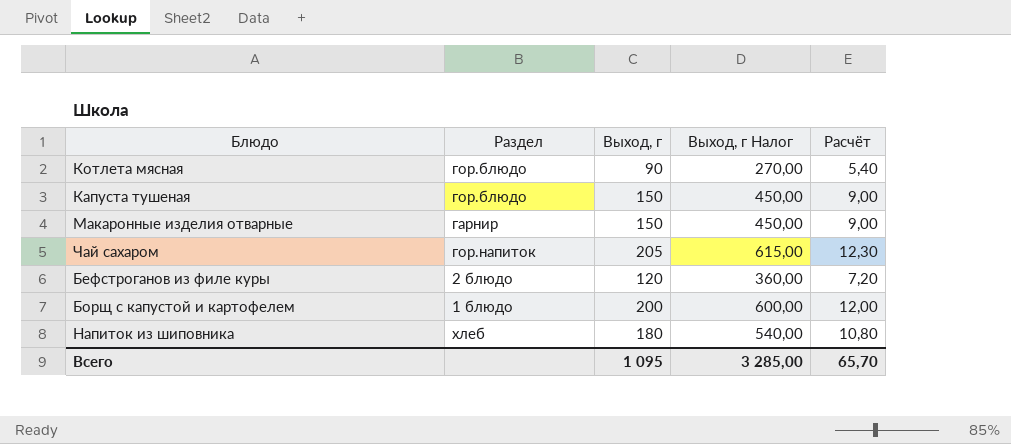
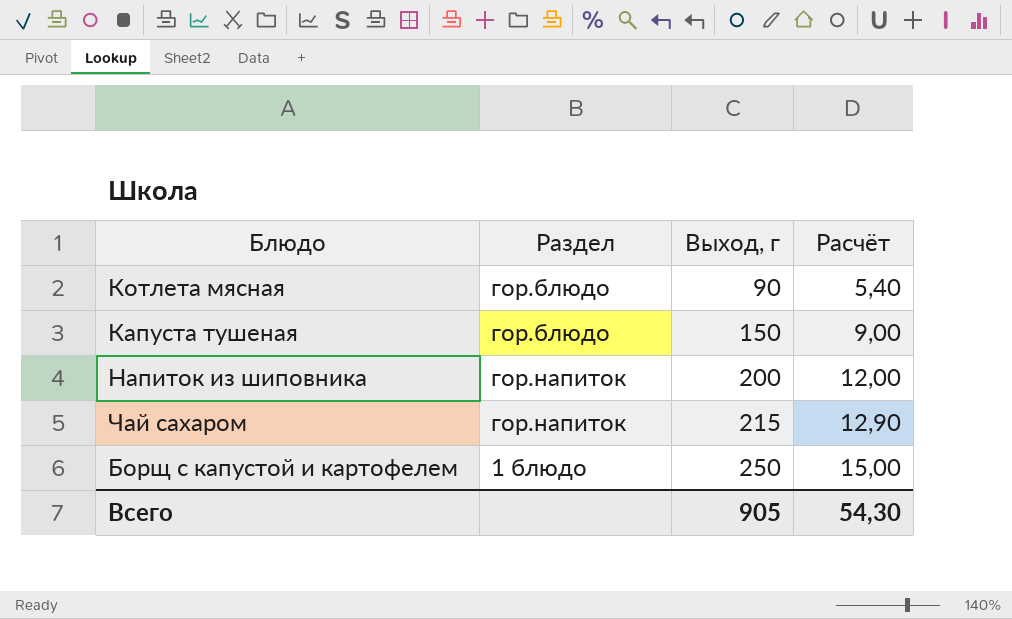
row order: none -> Выход, г ascending
column Выход, г Налог | formula: [Выход, г] * 3 -> none
row Макаронные изделия отварные: гарнир | 150 | 450,00 | 9,00 -> none
row Бефстроганов из филе куры: 2 блюдо | 120 | 360,00 | 7,20 -> none
Напиток из шиповника | Раздел: хлеб -> гор.напиток
Напиток из шиповника | Выход, г: 180 -> 200
Напиток из шиповника | Расчёт: 10,80 -> 12,00
Чай сахаром | Выход, г: 205 -> 215
Чай сахаром | Расчёт: 12,30 -> 12,90
Борщ с капустой и картофелем | Выход, г: 200 -> 250
Борщ с капустой и картофелем | Расчёт: 12,00 -> 15,00
Всего | Выход, г: 1 095 -> 905
Всего | Расчёт: 65,70 -> 54,30

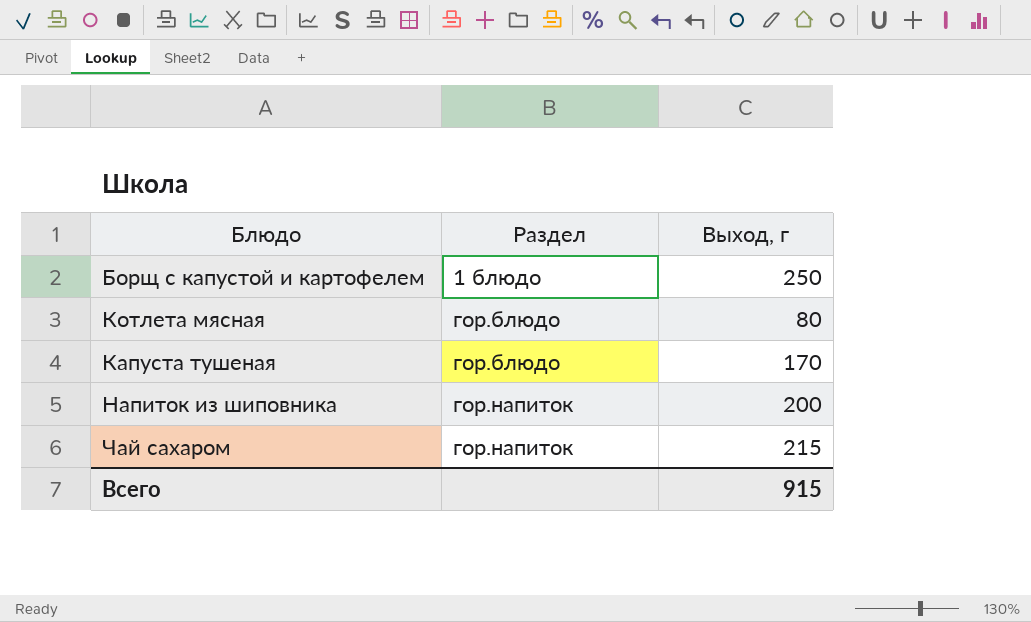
row order: Выход, г ascending -> Раздел ascending
column Расчёт | formula: [Выход, г] * 0,06 -> none
Котлета мясная | Выход, г: 90 -> 80
Капуста тушеная | Выход, г: 150 -> 170
Всего | Выход, г: 905 -> 915

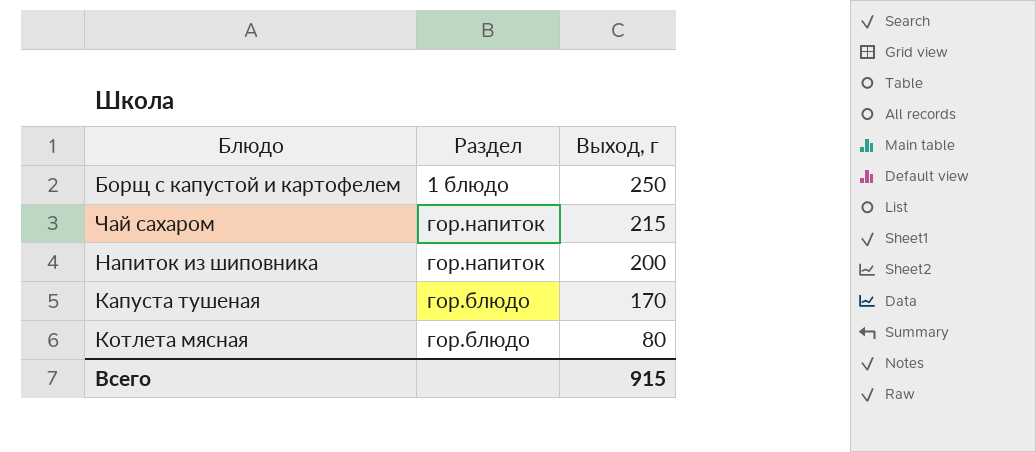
row order: Раздел ascending -> Выход, г descending

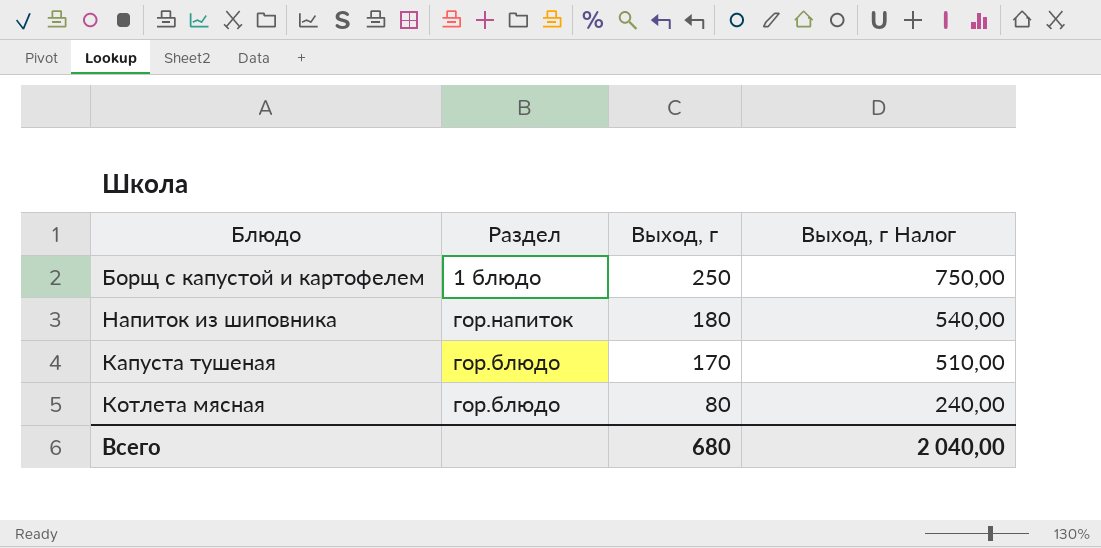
column Выход, г Налог | formula: none -> [Выход, г] * 3
row Чай сахаром: гор.напиток | 215 -> none
Напиток из шиповника | Выход, г: 200 -> 180
Всего | Выход, г: 915 -> 680

